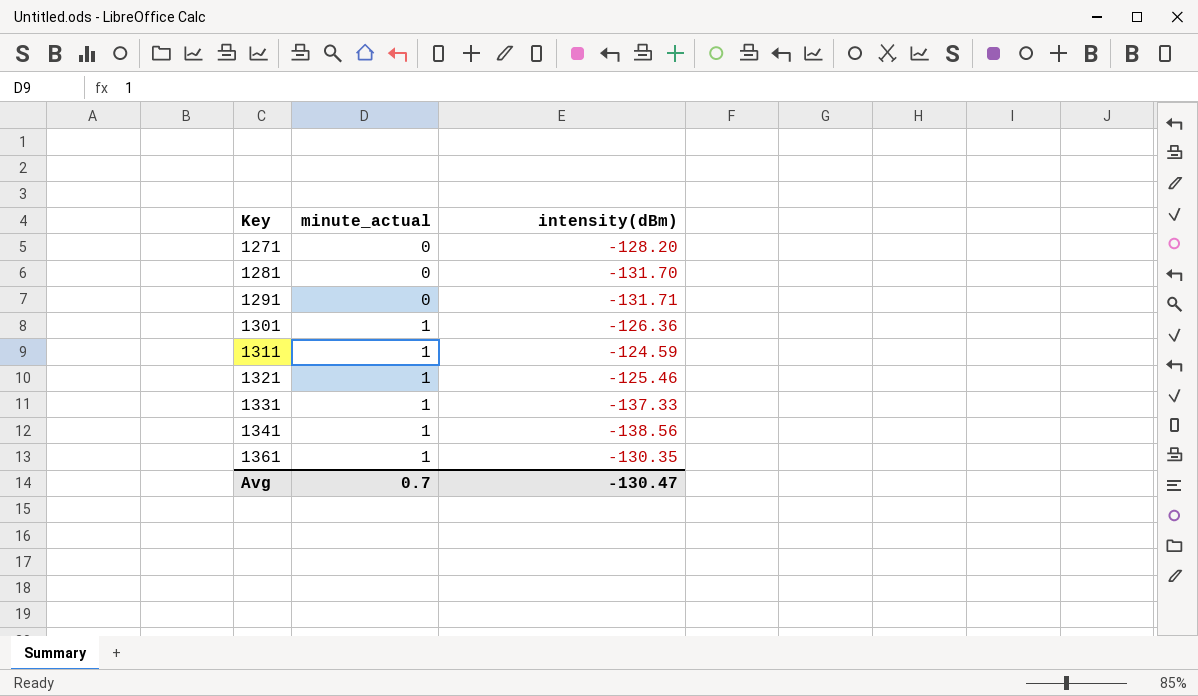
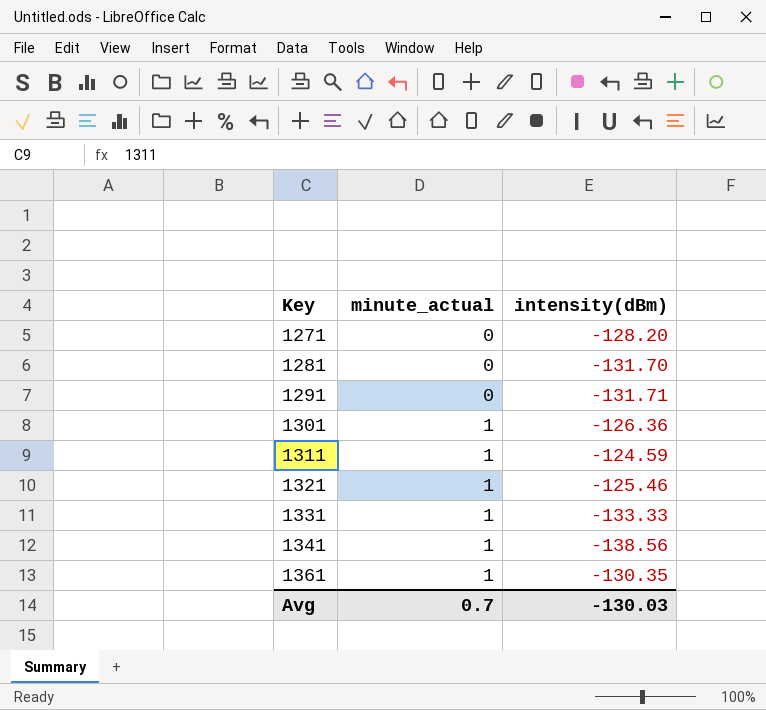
1331 | intensity(dBm): -137.33 -> -133.33
Avg | intensity(dBm): -130.47 -> -130.03

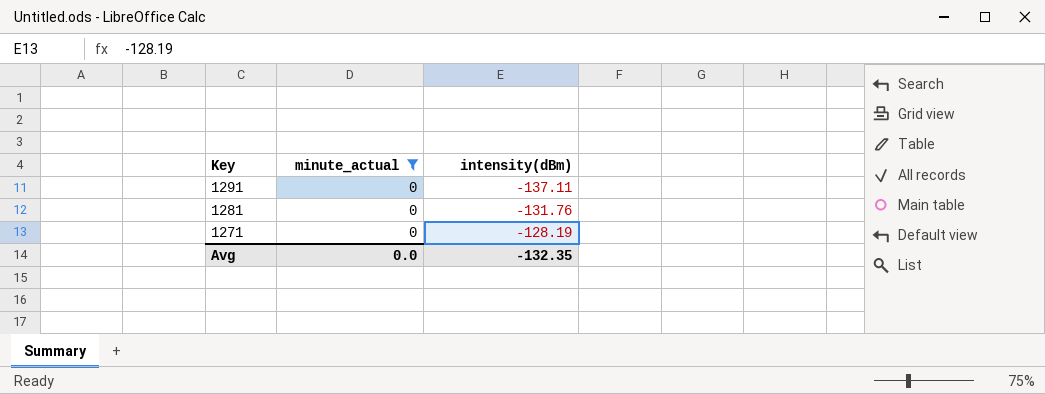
filter: none -> minute_actual = 0
row order: Key ascending -> Key descending
1291 | intensity(dBm): -131.71 -> -137.11
1281 | intensity(dBm): -131.70 -> -131.76
1271 | intensity(dBm): -128.20 -> -128.19
Avg | minute_actual: 0.7 -> 0.0
Avg | intensity(dBm): -130.03 -> -132.35

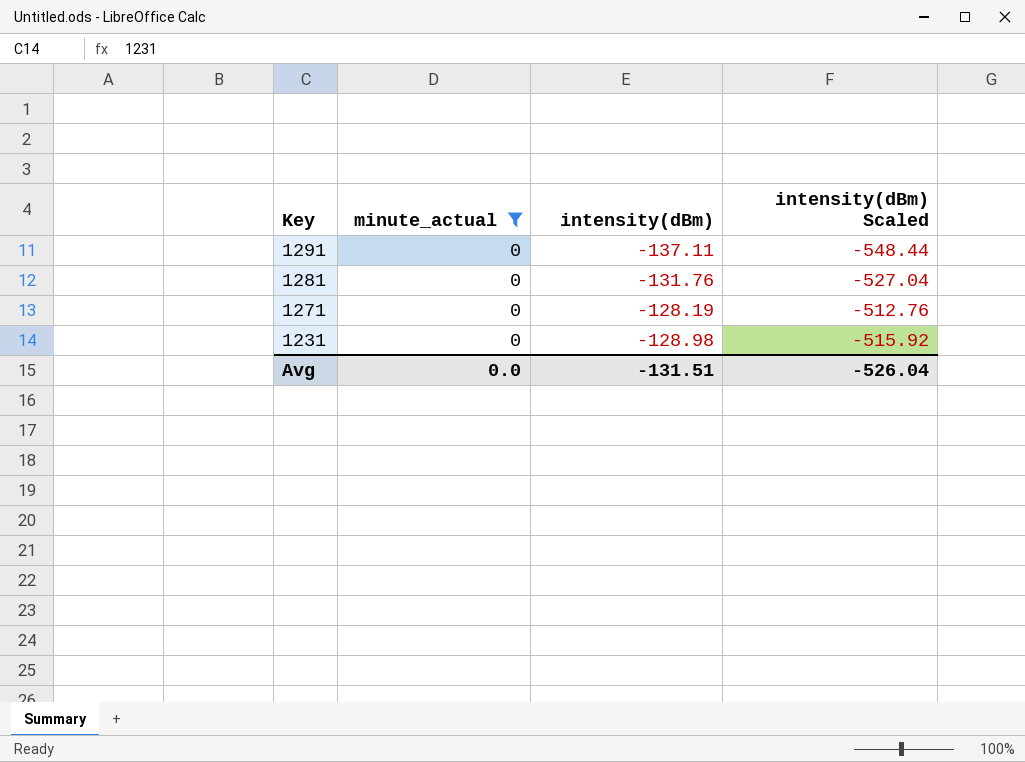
column intensity(dBm) Scaled | formula: none -> [intensity(dBm)] * 4
row 1231: none -> 0 | -128.98 | -515.92
Avg | intensity(dBm): -132.35 -> -131.51

